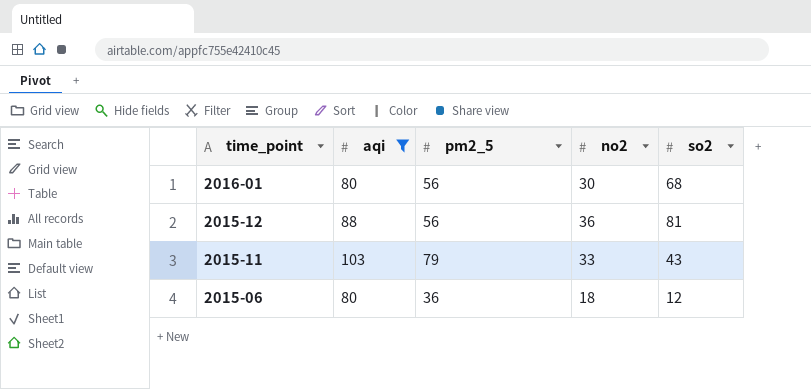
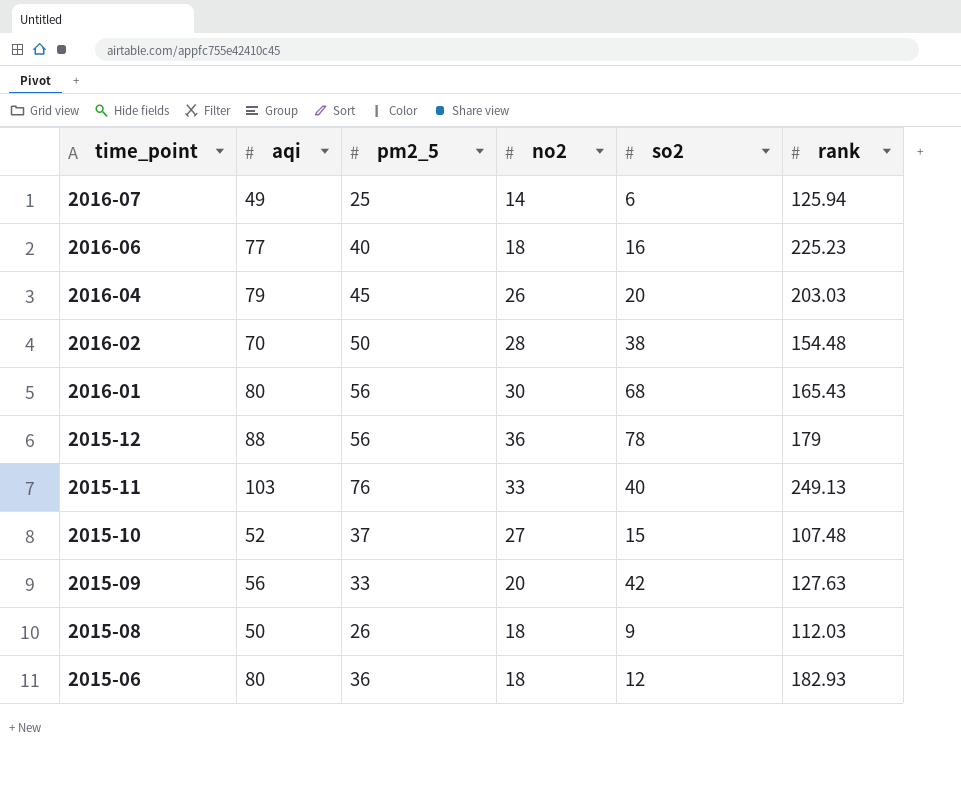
filter: aqi >= 80 -> none
column rank | position: none -> 6
2015-12 | so2: 81 -> 78
2015-11 | pm2_5: 79 -> 76
2015-11 | so2: 43 -> 40

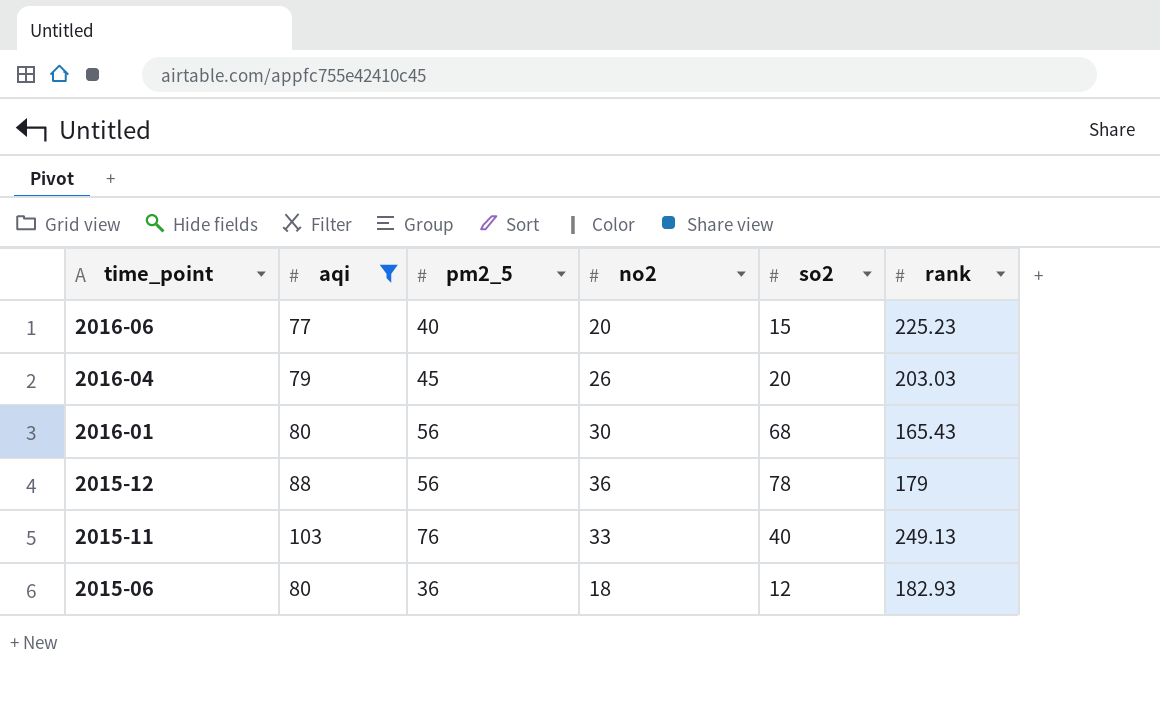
filter: none -> aqi >= 77
2016-06 | no2: 18 -> 20
2016-06 | so2: 16 -> 15

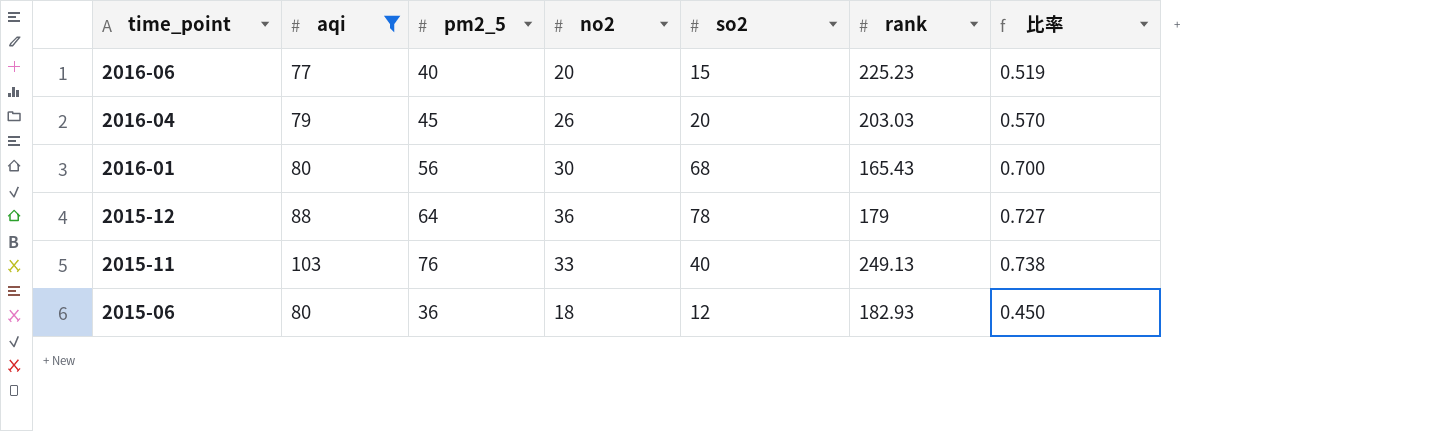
column 比率 | formula: none -> [pm2_5] / [aqi]
2015-12 | pm2_5: 56 -> 64

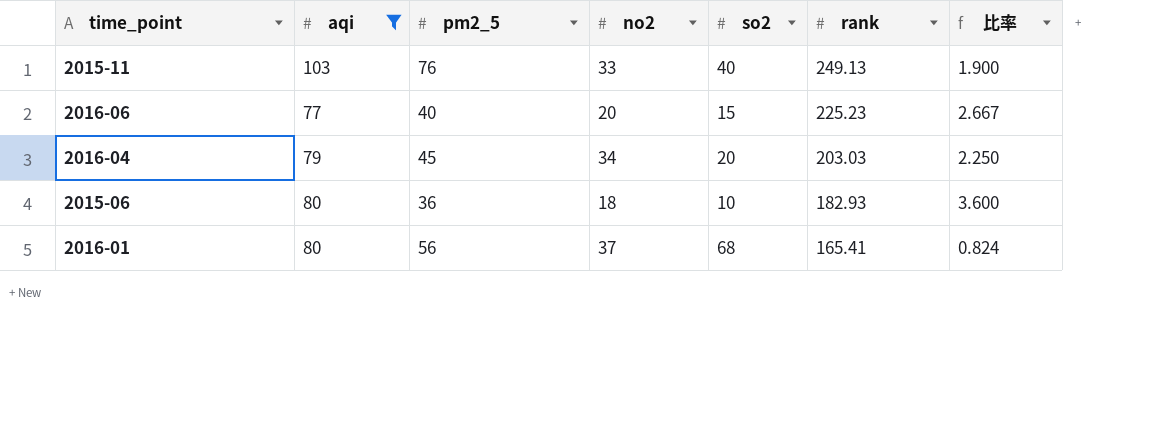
row order: time_point descending -> rank descending
column 比率 | formula: [pm2_5] / [aqi] -> [pm2_5] / [so2]
row 2015-12: 88 | 64 | 36 | 78 | 179 | 0.727 -> none
2016-04 | no2: 26 -> 34
2015-06 | so2: 12 -> 10
2016-01 | no2: 30 -> 37
2016-01 | rank: 165.43 -> 165.41

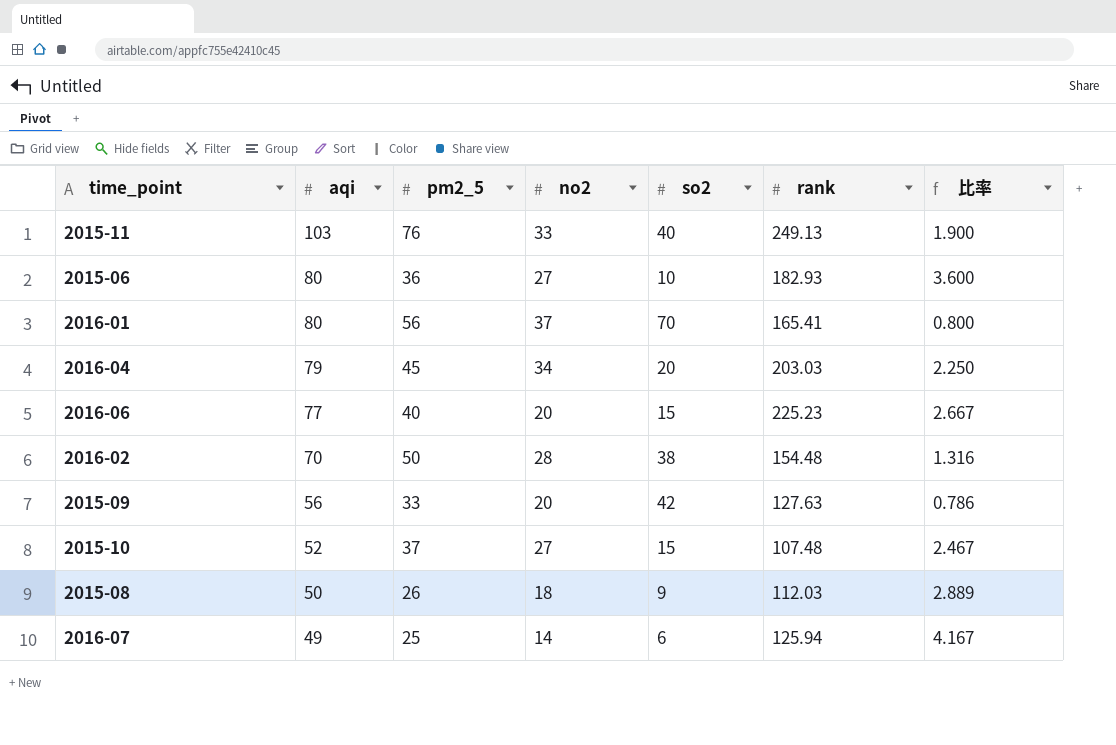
filter: aqi >= 77 -> none
row order: rank descending -> aqi descending
2015-06 | no2: 18 -> 27
2016-01 | so2: 68 -> 70
2016-01 | 比率: 0.824 -> 0.800

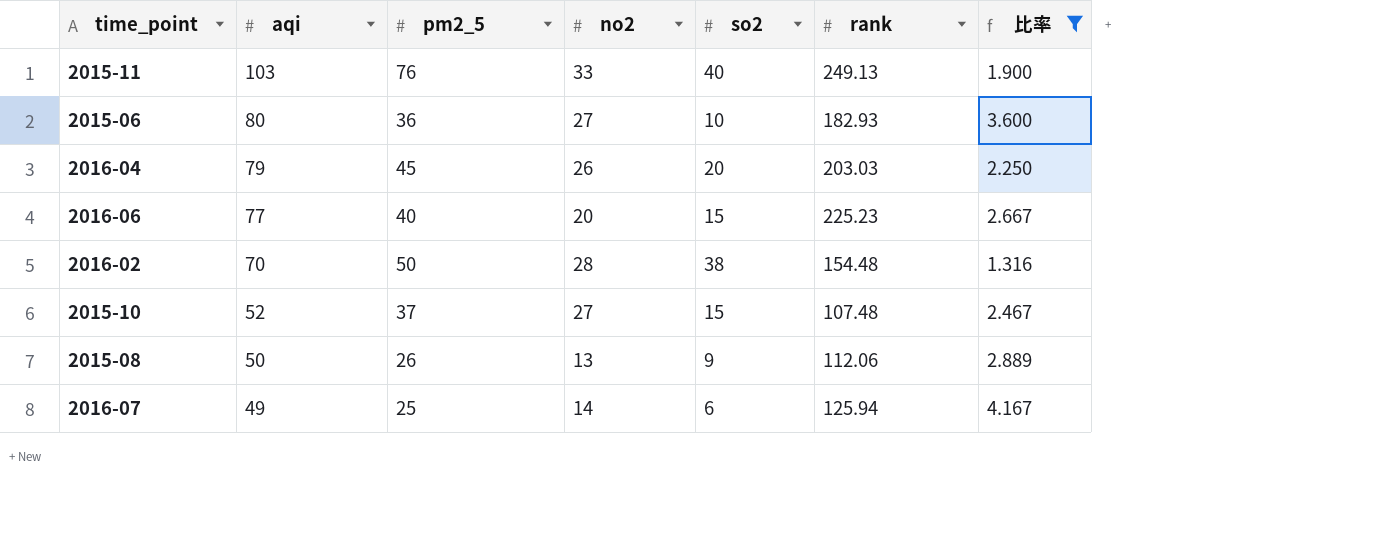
filter: none -> 比率 >= 1.316
2016-04 | no2: 34 -> 26
2015-08 | no2: 18 -> 13
2015-08 | rank: 112.03 -> 112.06

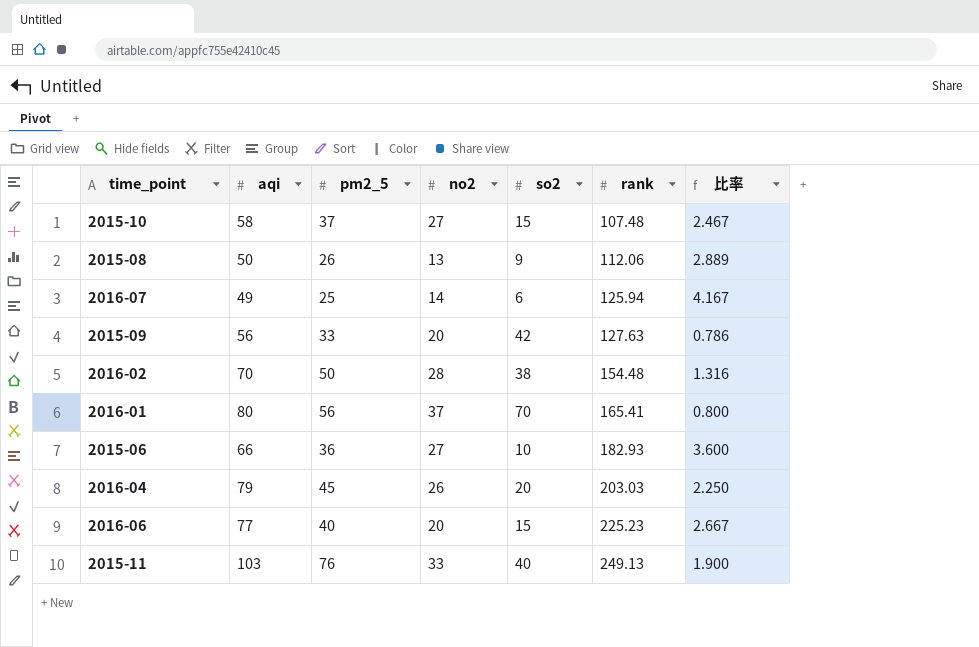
filter: 比率 >= 1.316 -> none
row order: aqi descending -> rank ascending
2015-10 | aqi: 52 -> 58
2015-06 | aqi: 80 -> 66

